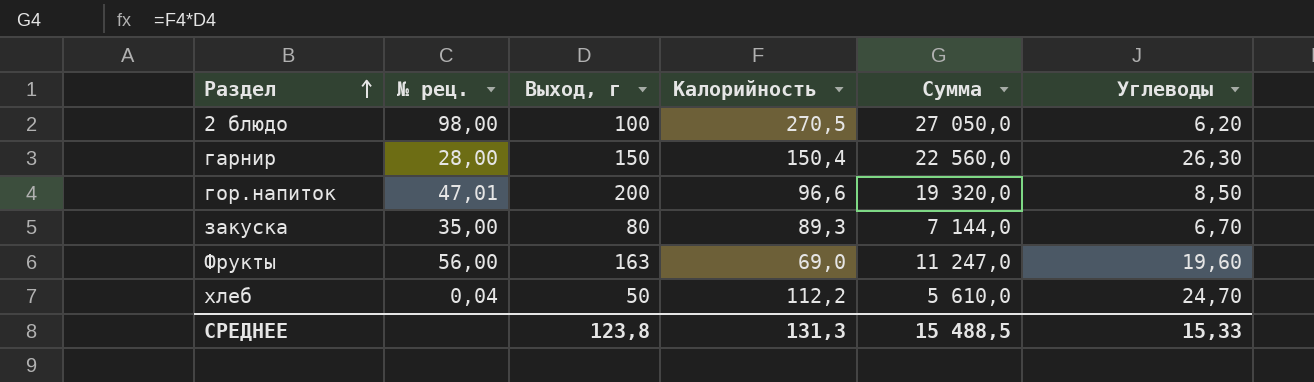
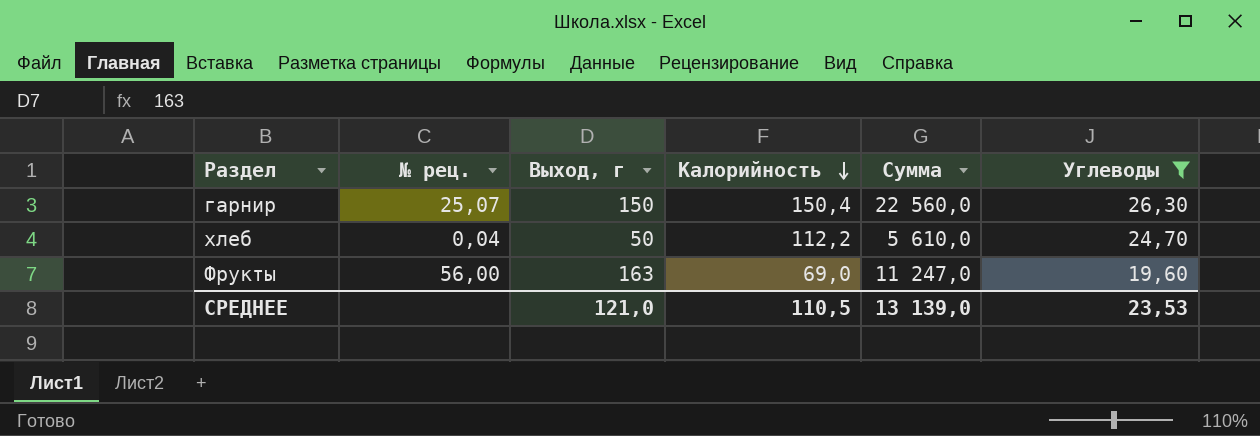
filter: none -> Углеводы >= 19,60
row order: Раздел ascending -> Калорийность descending
гарнир | № рец.: 28,00 -> 25,07
СРЕДНЕЕ | Выход, г: 123,8 -> 121,0
СРЕДНЕЕ | Калорийность: 131,3 -> 110,5
СРЕДНЕЕ | Сумма: 15 488,5 -> 13 139,0
СРЕДНЕЕ | Углеводы: 15,33 -> 23,53

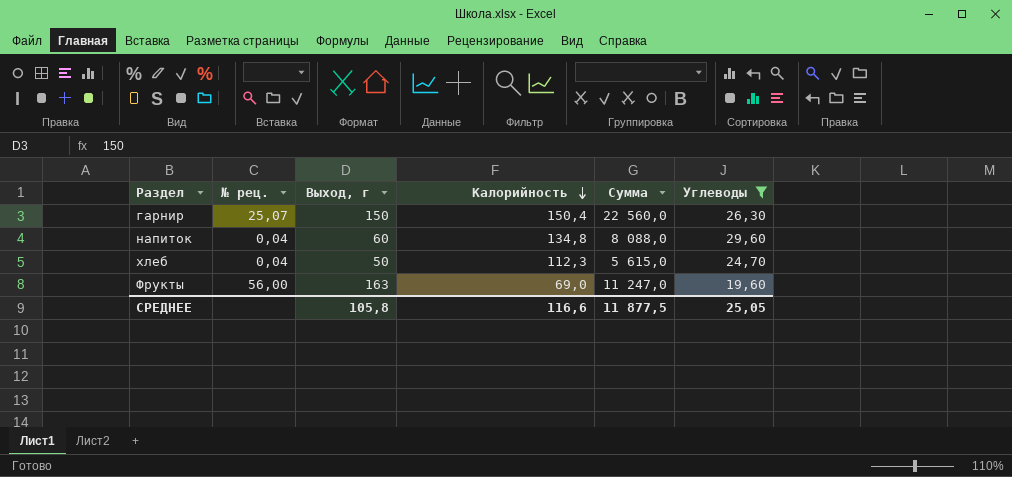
row напиток: none -> 0,04 | 60 | 134,8 | 8 088,0 | 29,60
хлеб | Калорийность: 112,2 -> 112,3
хлеб | Сумма: 5 610,0 -> 5 615,0
СРЕДНЕЕ | Выход, г: 121,0 -> 105,8
СРЕДНЕЕ | Калорийность: 110,5 -> 116,6
СРЕДНЕЕ | Сумма: 13 139,0 -> 11 877,5
СРЕДНЕЕ | Углеводы: 23,53 -> 25,05

